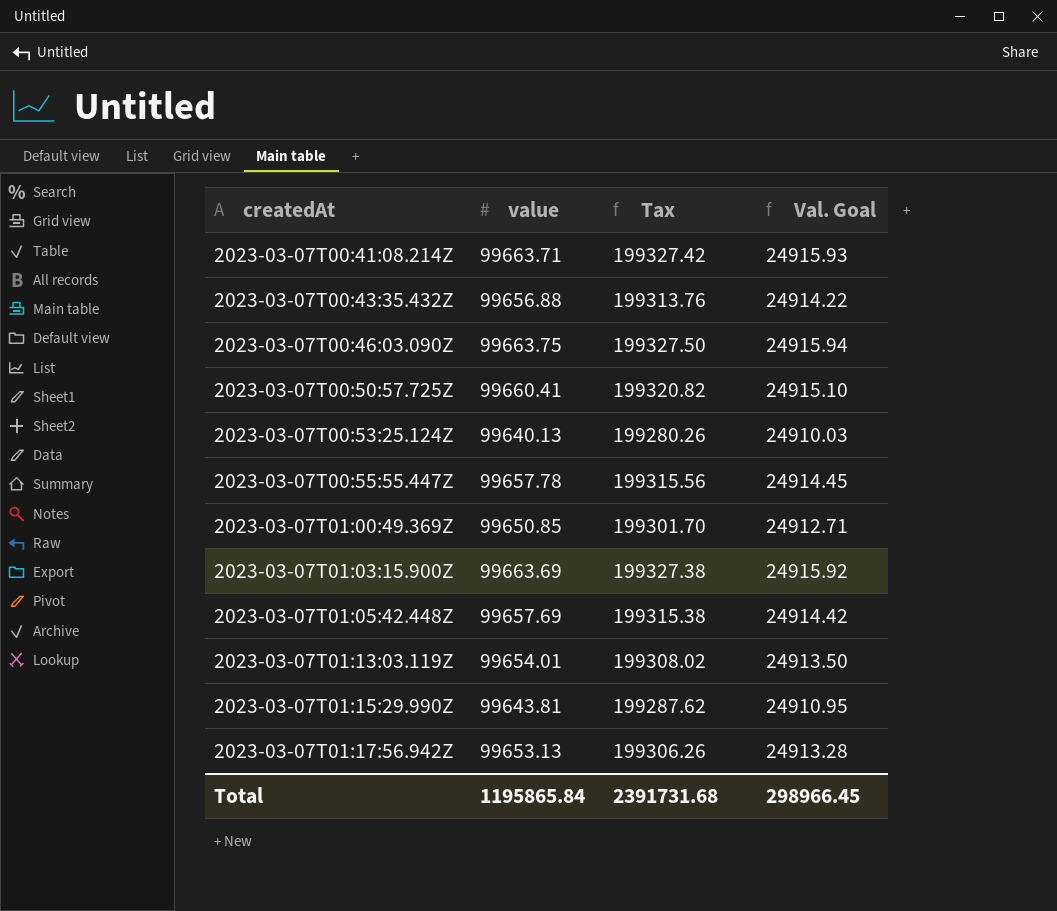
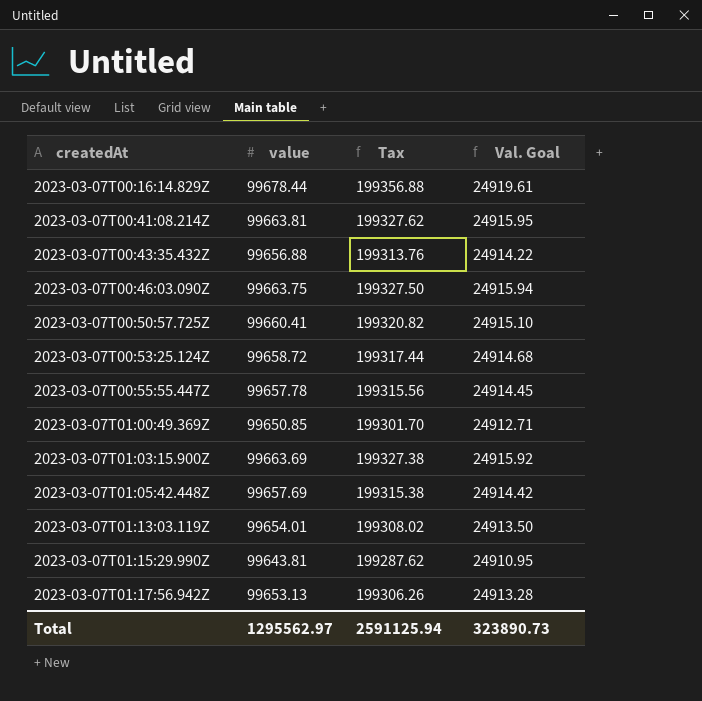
row 2023-03-07T00:16:14.829Z: none -> 99678.44 | 199356.88 | 24919.61
2023-03-07T00:41:08.214Z | value: 99663.71 -> 99663.81
2023-03-07T00:41:08.214Z | Tax: 199327.42 -> 199327.62
2023-03-07T00:41:08.214Z | Val. Goal: 24915.93 -> 24915.95
2023-03-07T00:53:25.124Z | value: 99640.13 -> 99658.72
2023-03-07T00:53:25.124Z | Tax: 199280.26 -> 199317.44
2023-03-07T00:53:25.124Z | Val. Goal: 24910.03 -> 24914.68
Total | value: 1195865.84 -> 1295562.97
Total | Tax: 2391731.68 -> 2591125.94
Total | Val. Goal: 298966.45 -> 323890.73

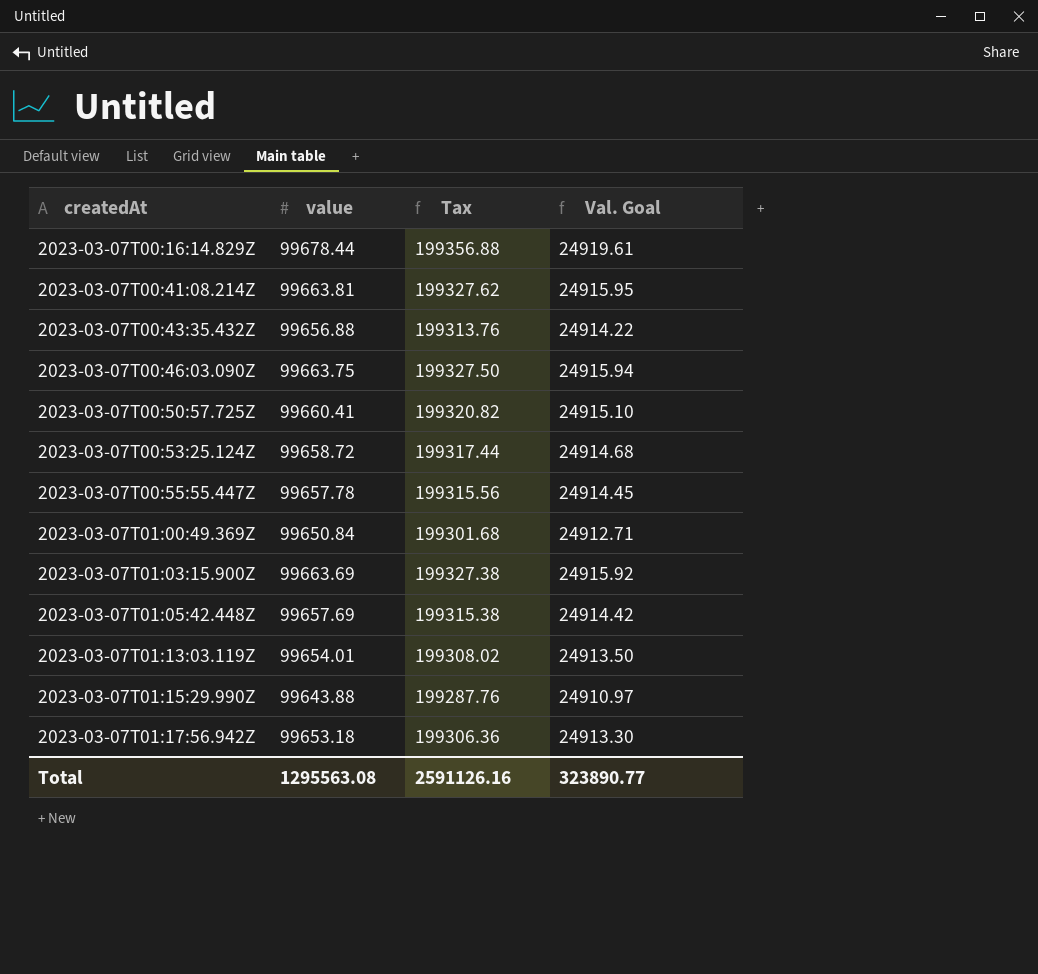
2023-03-07T01:00:49.369Z | value: 99650.85 -> 99650.84
2023-03-07T01:00:49.369Z | Tax: 199301.70 -> 199301.68
2023-03-07T01:15:29.990Z | value: 99643.81 -> 99643.88
2023-03-07T01:15:29.990Z | Tax: 199287.62 -> 199287.76
2023-03-07T01:15:29.990Z | Val. Goal: 24910.95 -> 24910.97
2023-03-07T01:17:56.942Z | value: 99653.13 -> 99653.18
2023-03-07T01:17:56.942Z | Tax: 199306.26 -> 199306.36
2023-03-07T01:17:56.942Z | Val. Goal: 24913.28 -> 24913.30
Total | value: 1295562.97 -> 1295563.08
Total | Tax: 2591125.94 -> 2591126.16
Total | Val. Goal: 323890.73 -> 323890.77

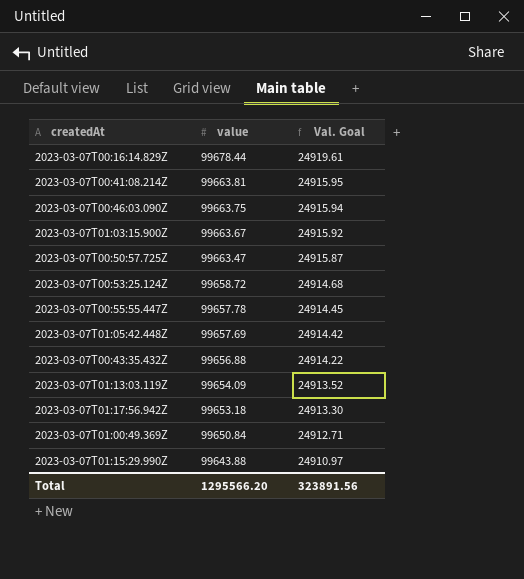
row order: createdAt ascending -> value descending
column Tax | formula: [value] * 2 -> none
2023-03-07T01:03:15.900Z | value: 99663.69 -> 99663.67
2023-03-07T00:50:57.725Z | value: 99660.41 -> 99663.47
2023-03-07T00:50:57.725Z | Val. Goal: 24915.10 -> 24915.87
2023-03-07T01:13:03.119Z | value: 99654.01 -> 99654.09
2023-03-07T01:13:03.119Z | Val. Goal: 24913.50 -> 24913.52
Total | value: 1295563.08 -> 1295566.20
Total | Val. Goal: 323890.77 -> 323891.56

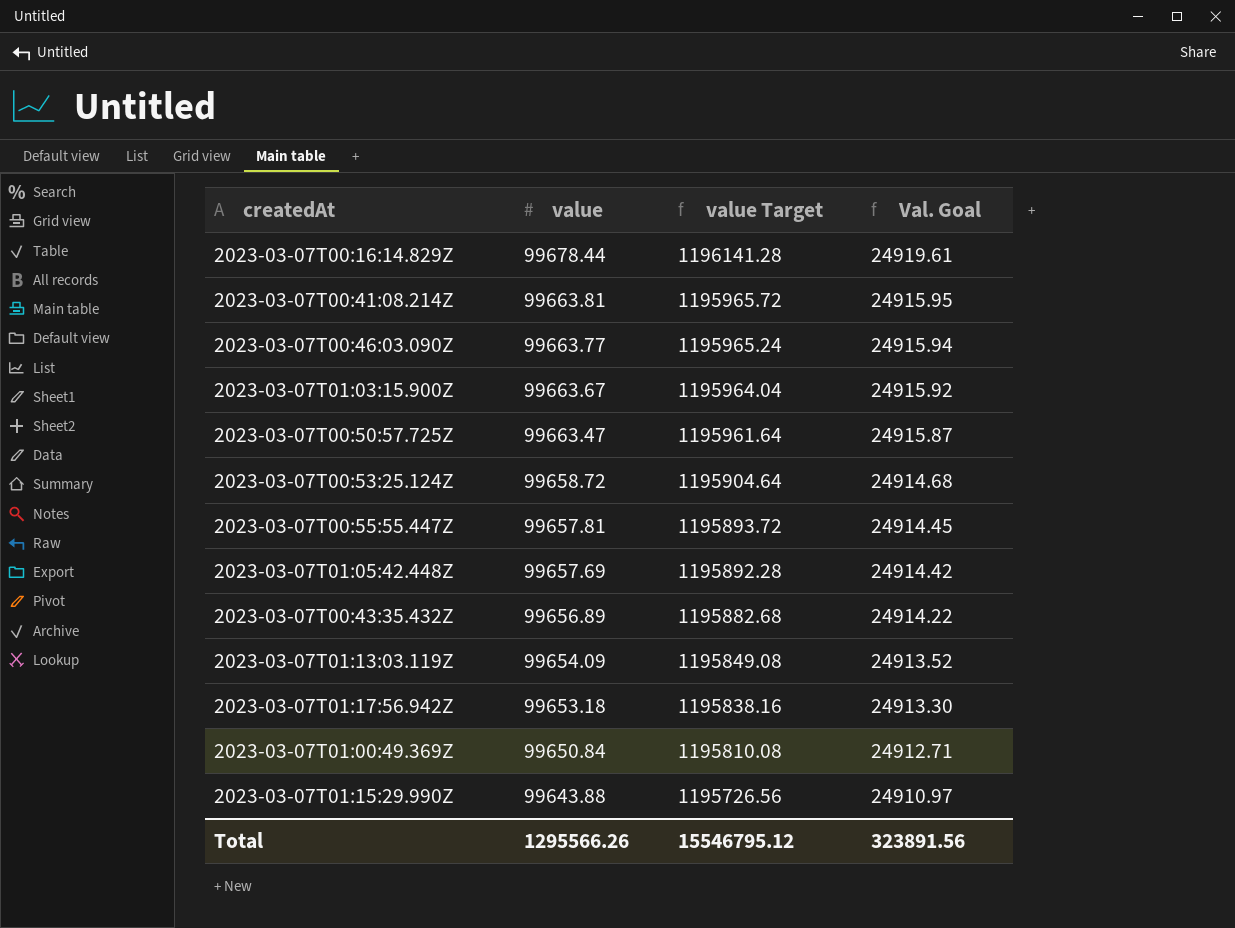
column value Target | formula: none -> [value] * 12
2023-03-07T00:46:03.090Z | value: 99663.75 -> 99663.77
2023-03-07T00:55:55.447Z | value: 99657.78 -> 99657.81
2023-03-07T00:43:35.432Z | value: 99656.88 -> 99656.89
Total | value: 1295566.20 -> 1295566.26

